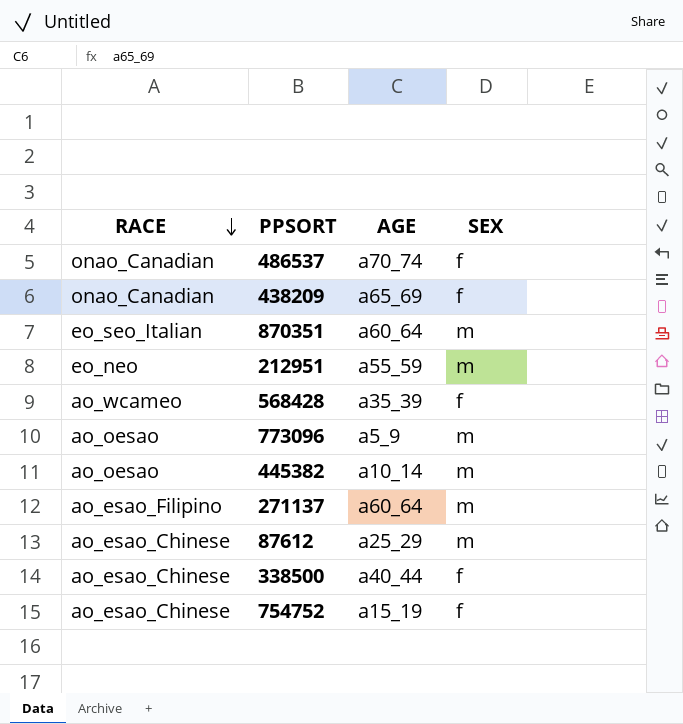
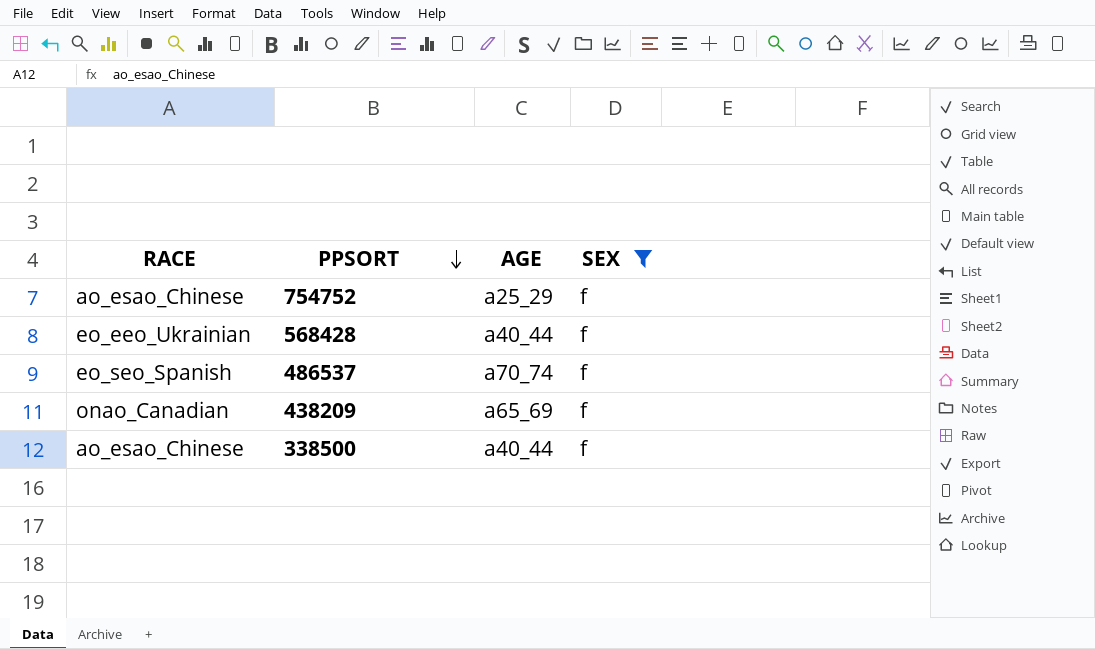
filter: none -> SEX = f
row order: RACE descending -> PPSORT descending
754752 | AGE: a15_19 -> a25_29
568428 | RACE: ao_wcameo -> eo_eeo_Ukrainian
568428 | AGE: a35_39 -> a40_44
486537 | RACE: onao_Canadian -> eo_seo_Spanish

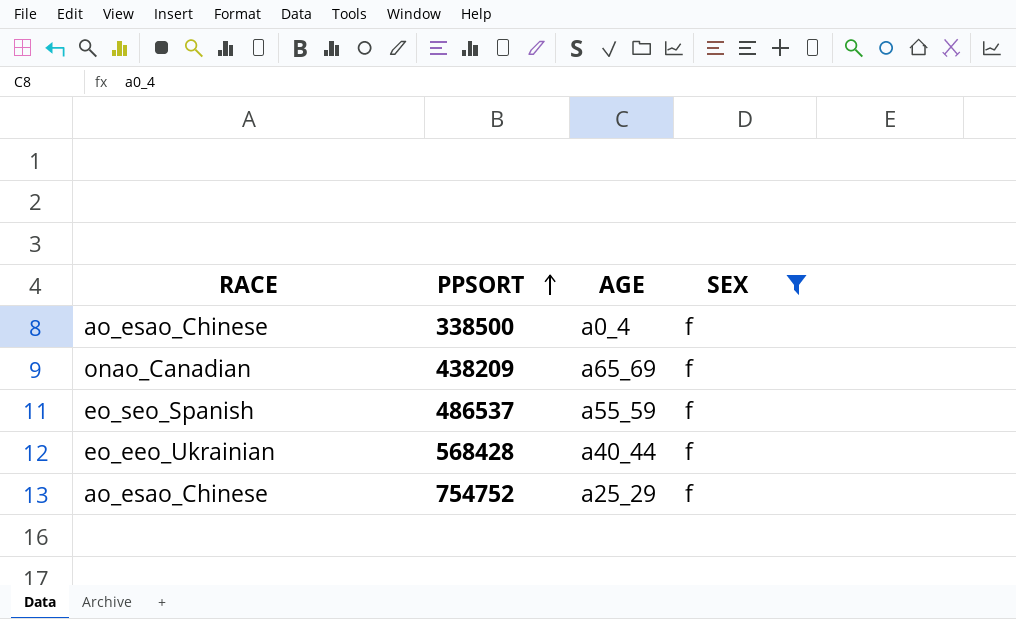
row order: PPSORT descending -> PPSORT ascending
338500 | AGE: a40_44 -> a0_4
486537 | AGE: a70_74 -> a55_59

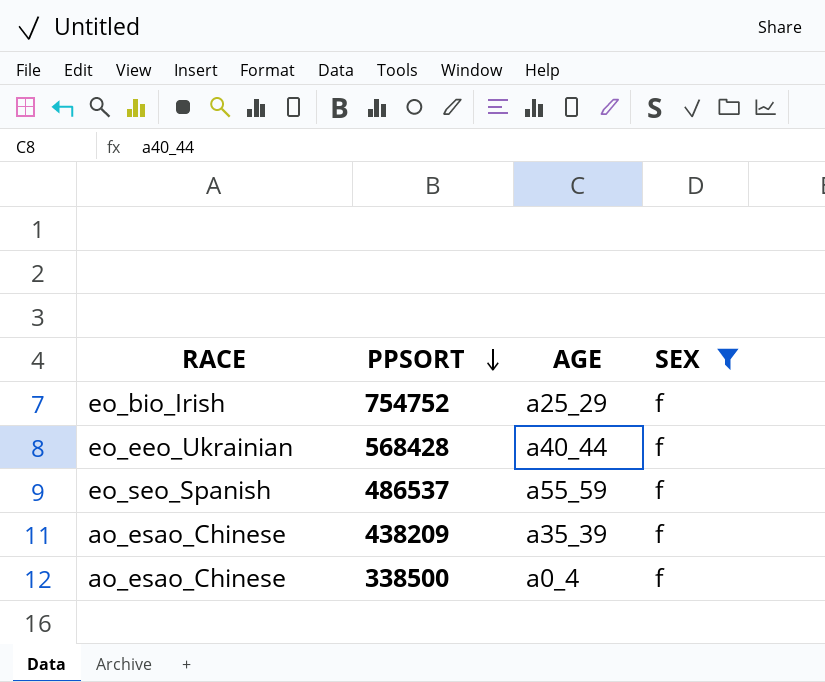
row order: PPSORT ascending -> PPSORT descending
754752 | RACE: ao_esao_Chinese -> eo_bio_Irish
438209 | RACE: onao_Canadian -> ao_esao_Chinese
438209 | AGE: a65_69 -> a35_39

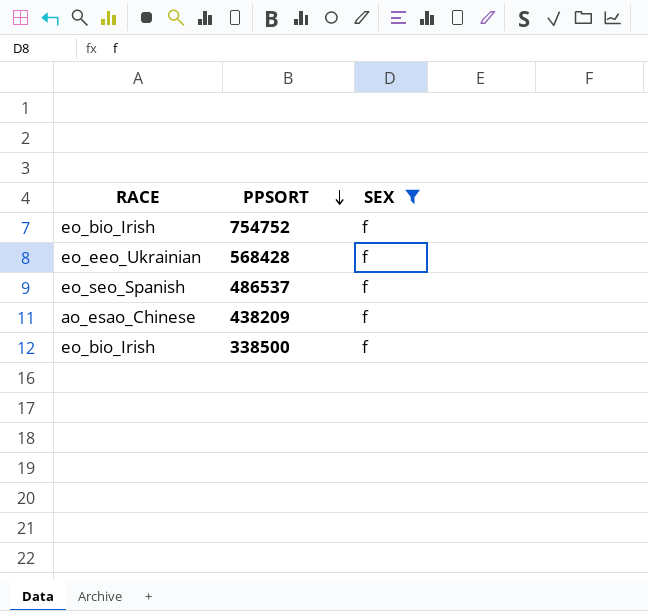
column AGE | position: 3 -> none
338500 | RACE: ao_esao_Chinese -> eo_bio_Irish

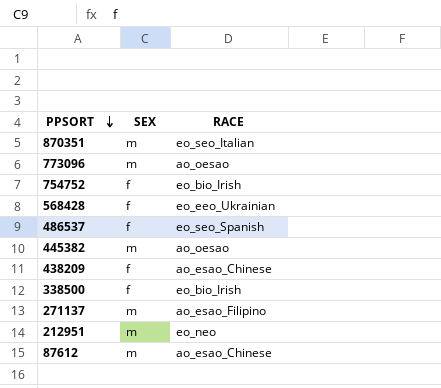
filter: SEX = f -> none
column RACE | position: 1 -> 3

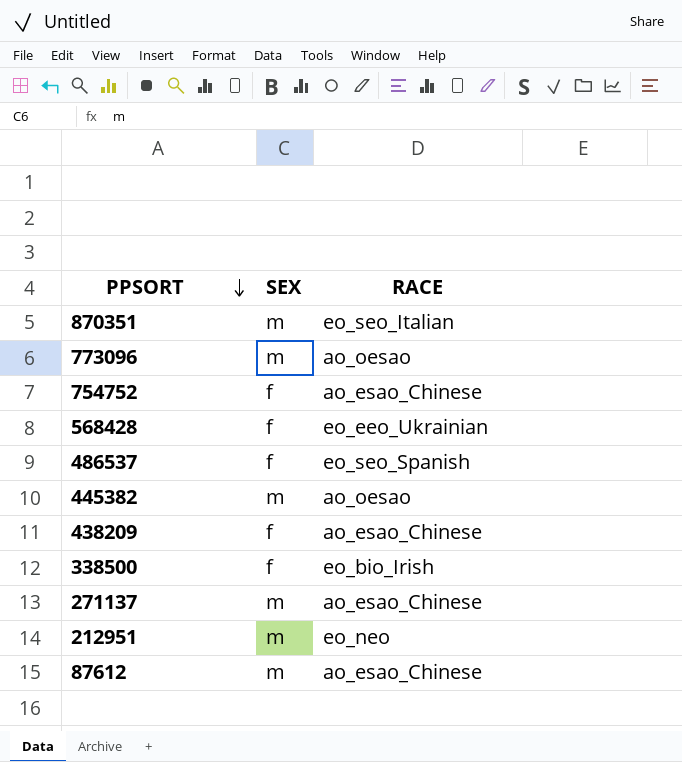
754752 | RACE: eo_bio_Irish -> ao_esao_Chinese
271137 | RACE: ao_esao_Filipino -> ao_esao_Chinese

